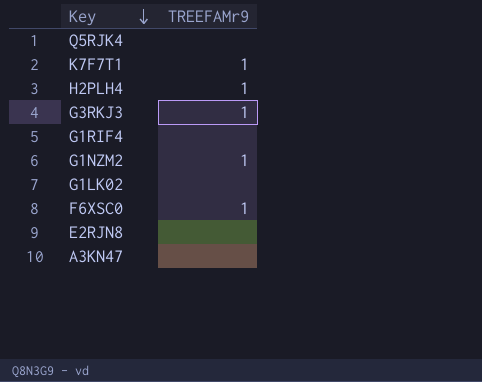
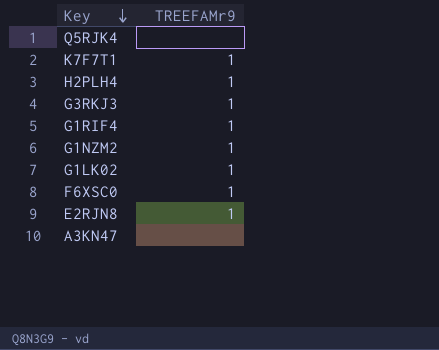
G1RIF4 | TREEFAMr9: none -> 1
G1LK02 | TREEFAMr9: none -> 1
E2RJN8 | TREEFAMr9: none -> 1

